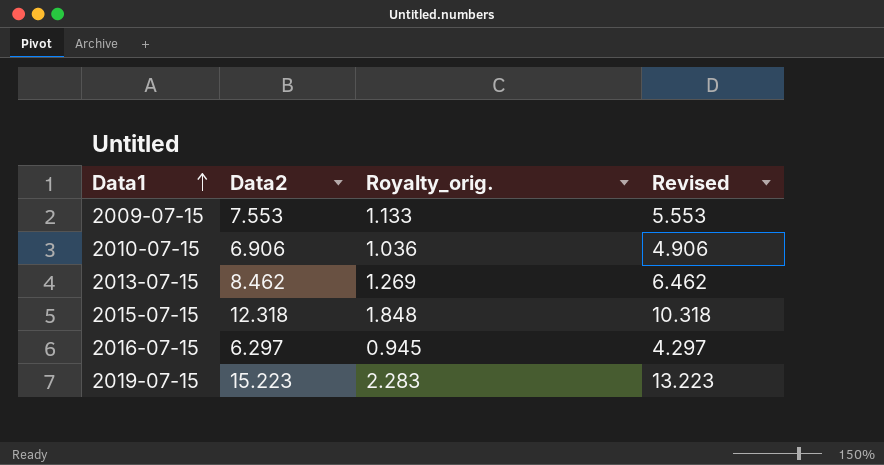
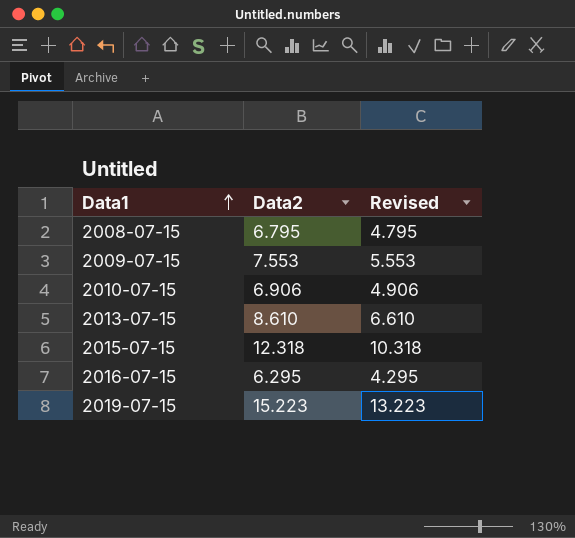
column Royalty_orig. | formula: [Data2] * 0.15 -> none
row 2008-07-15: none -> 6.795 | 4.795
2013-07-15 | Data2: 8.462 -> 8.610
2013-07-15 | Revised: 6.462 -> 6.610
2016-07-15 | Data2: 6.297 -> 6.295
2016-07-15 | Revised: 4.297 -> 4.295

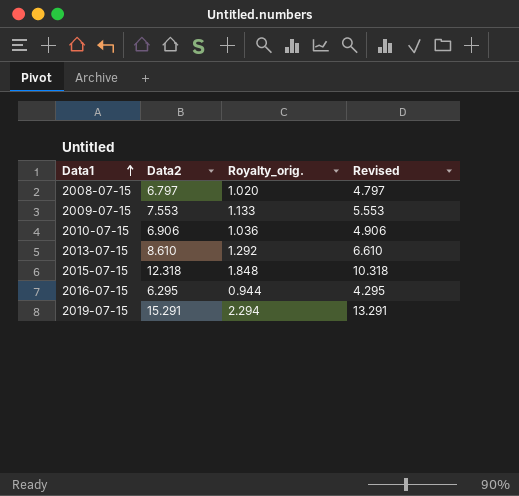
column Royalty_orig. | formula: none -> [Data2] * 0.15
2008-07-15 | Data2: 6.795 -> 6.797
2008-07-15 | Revised: 4.795 -> 4.797
2019-07-15 | Data2: 15.223 -> 15.291
2019-07-15 | Revised: 13.223 -> 13.291

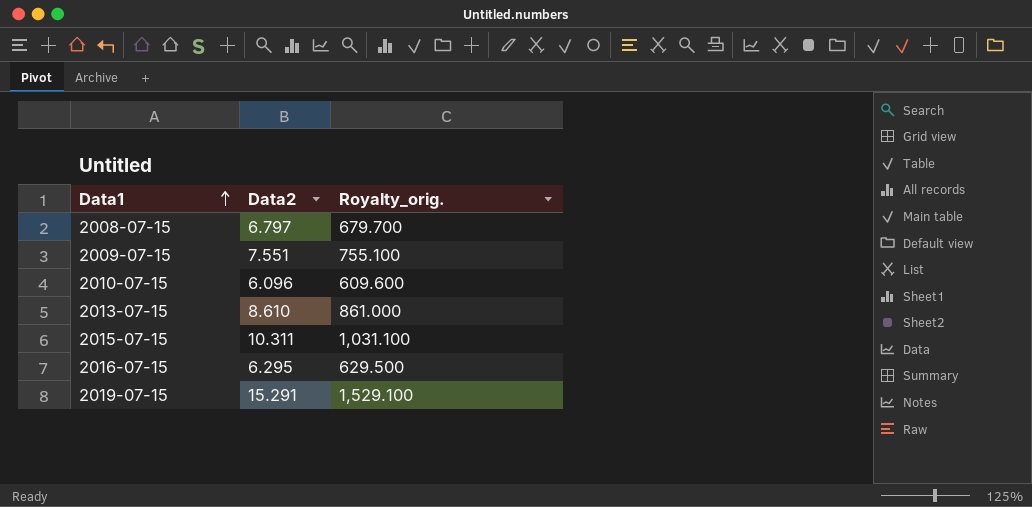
column Revised | formula: [Data2] - 2 -> none
column Royalty_orig. | formula: [Data2] * 0.15 -> [Data2] * 100
2009-07-15 | Data2: 7.553 -> 7.551
2010-07-15 | Data2: 6.906 -> 6.096
2015-07-15 | Data2: 12.318 -> 10.311

